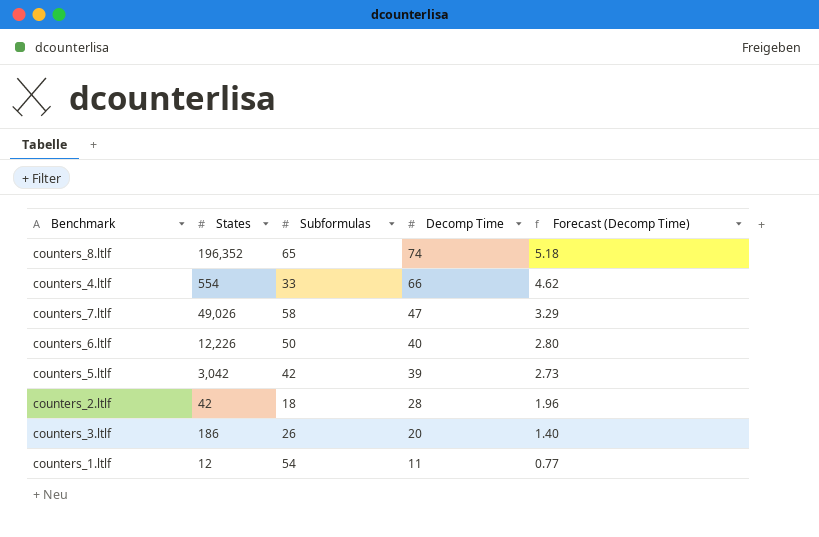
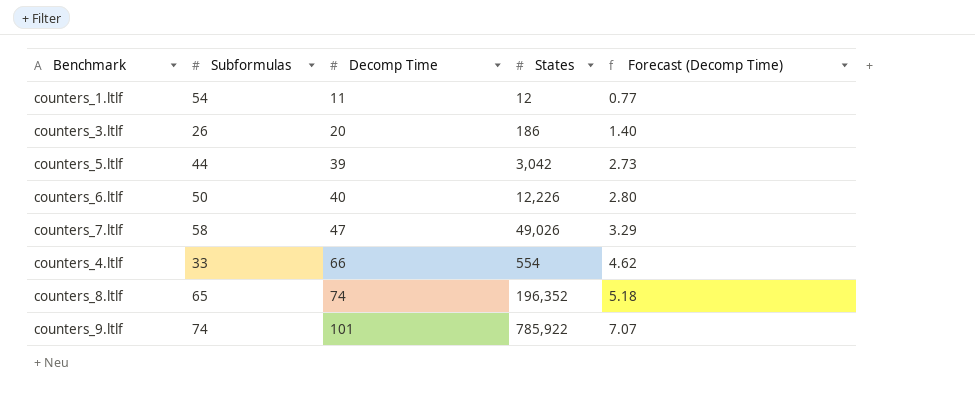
row order: Decomp Time descending -> Decomp Time ascending
column States | position: 2 -> 4
row counters_2.ltlf: 42 | 18 | 28 | 1.96 -> none
counters_5.ltlf | Subformulas: 42 -> 44
row counters_9.ltlf: none -> 74 | 101 | 785,922 | 7.07

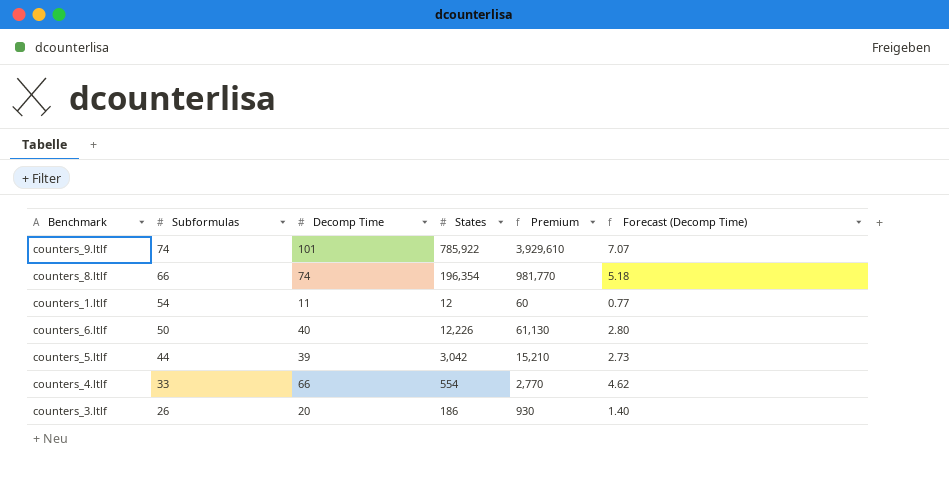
row order: Decomp Time ascending -> Subformulas descending
column Premium | formula: none -> [States] * 5
row counters_7.ltlf: 58 | 47 | 49,026 | 3.29 -> none
counters_8.ltlf | Subformulas: 65 -> 66
counters_8.ltlf | States: 196,352 -> 196,354

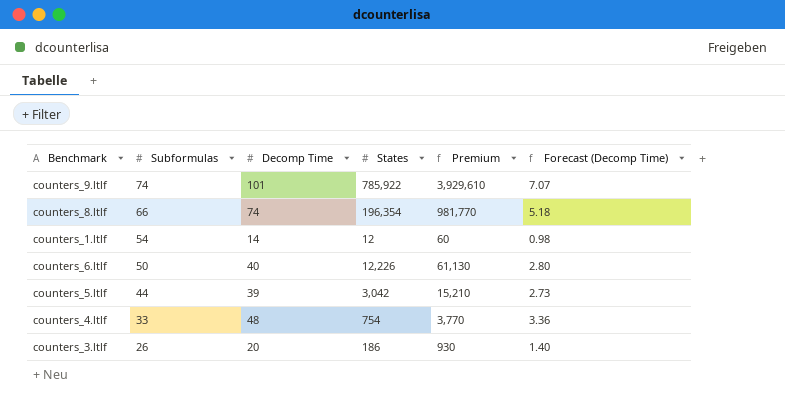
counters_1.ltlf | Decomp Time: 11 -> 14
counters_1.ltlf | Forecast (Decomp Time): 0.77 -> 0.98
counters_4.ltlf | Decomp Time: 66 -> 48
counters_4.ltlf | States: 554 -> 754
counters_4.ltlf | Premium: 2,770 -> 3,770
counters_4.ltlf | Forecast (Decomp Time): 4.62 -> 3.36

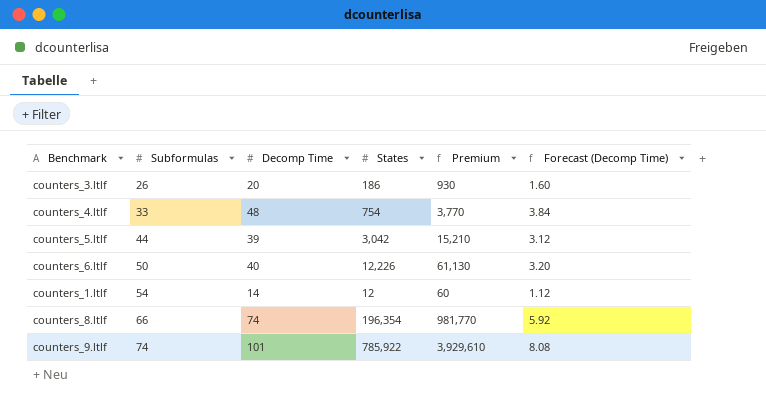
row order: Subformulas descending -> Subformulas ascending
column Forecast (Decomp Time) | formula: [Decomp Time] * 0.07 -> [Decomp Time] * 0.08

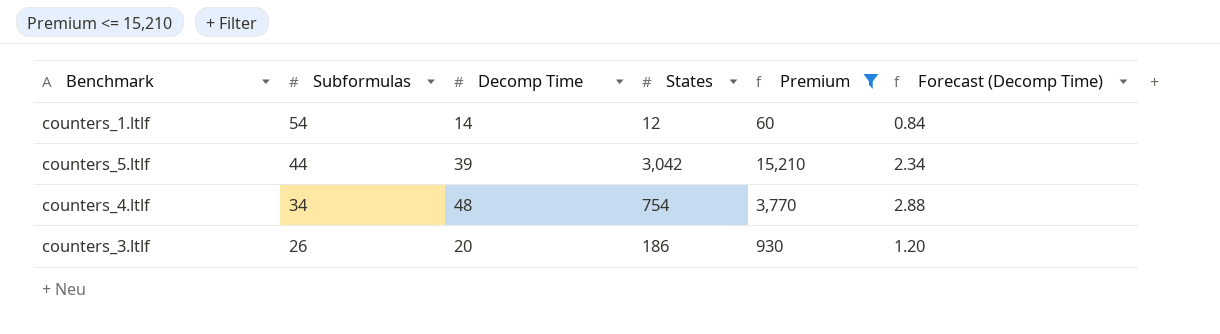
filter: none -> Premium <= 15,210
row order: Subformulas ascending -> Subformulas descending
column Forecast (Decomp Time) | formula: [Decomp Time] * 0.08 -> [Decomp Time] * 0.06
counters_4.ltlf | Subformulas: 33 -> 34

